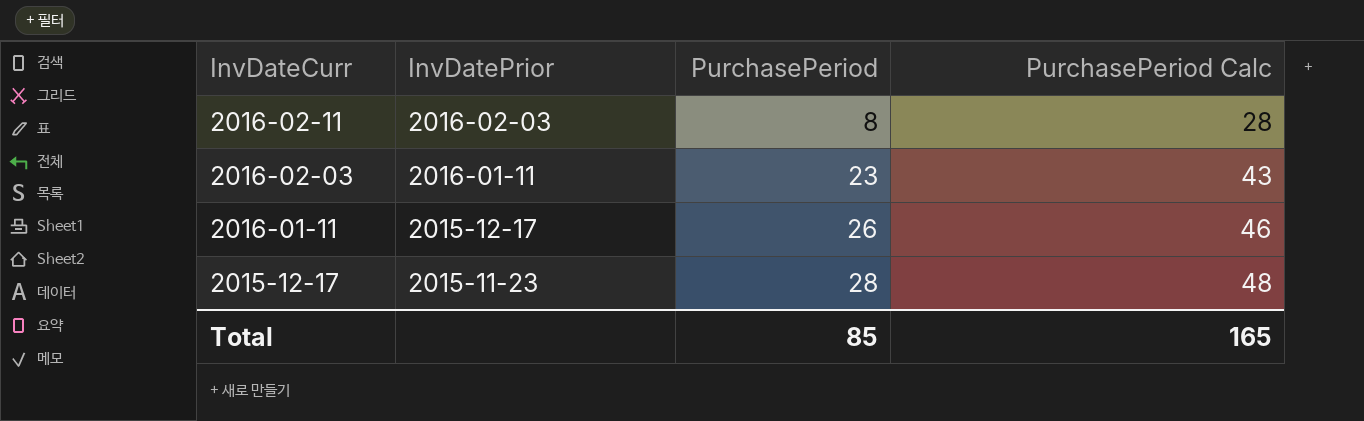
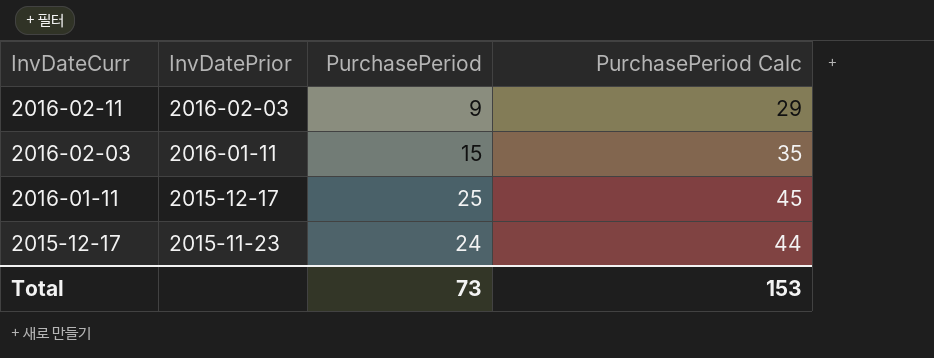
2016-02-11 | PurchasePeriod: 8 -> 9
2016-02-11 | PurchasePeriod Calc: 28 -> 29
2016-02-03 | PurchasePeriod: 23 -> 15
2016-02-03 | PurchasePeriod Calc: 43 -> 35
2016-01-11 | PurchasePeriod: 26 -> 25
2016-01-11 | PurchasePeriod Calc: 46 -> 45
2015-12-17 | PurchasePeriod: 28 -> 24
2015-12-17 | PurchasePeriod Calc: 48 -> 44
Total | PurchasePeriod: 85 -> 73
Total | PurchasePeriod Calc: 165 -> 153

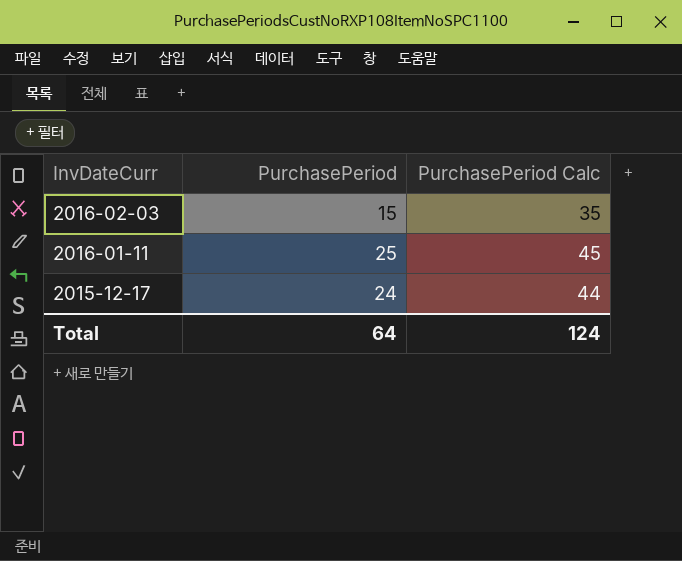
column InvDatePrior | position: 2 -> none
row 2016-02-11: 2016-02-03 | 9 | 29 -> none
Total | PurchasePeriod: 73 -> 64
Total | PurchasePeriod Calc: 153 -> 124

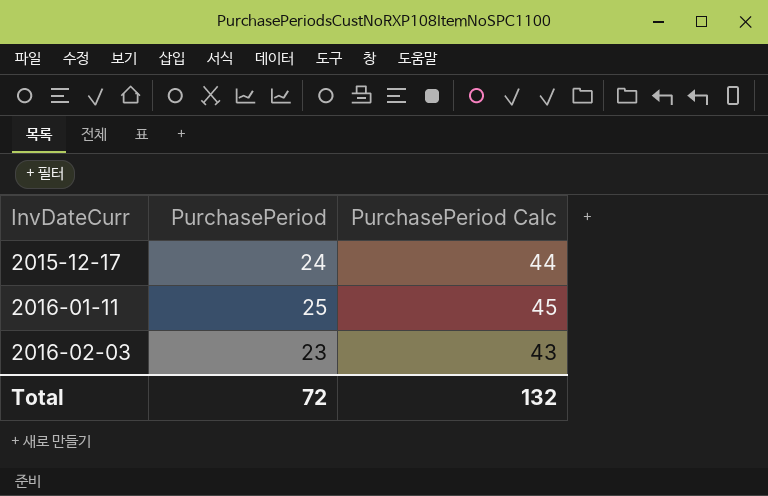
row order: InvDateCurr descending -> InvDateCurr ascending
2016-02-03 | PurchasePeriod: 15 -> 23
2016-02-03 | PurchasePeriod Calc: 35 -> 43
Total | PurchasePeriod: 64 -> 72
Total | PurchasePeriod Calc: 124 -> 132

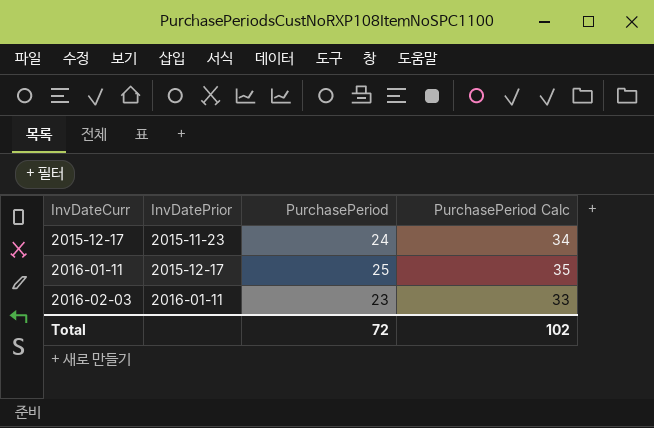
column InvDatePrior | position: none -> 2
column PurchasePeriod Calc | formula: [PurchasePeriod] + 20 -> [PurchasePeriod] + 10
Total | PurchasePeriod Calc: 132 -> 102

